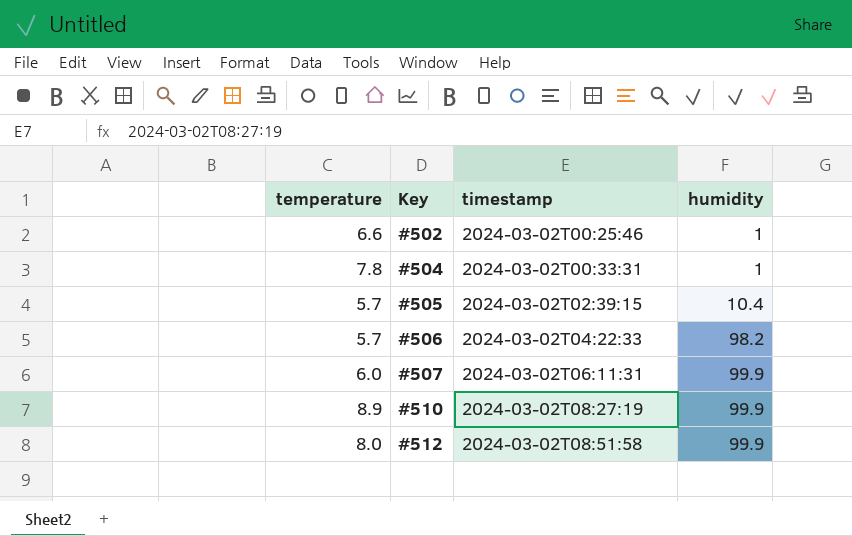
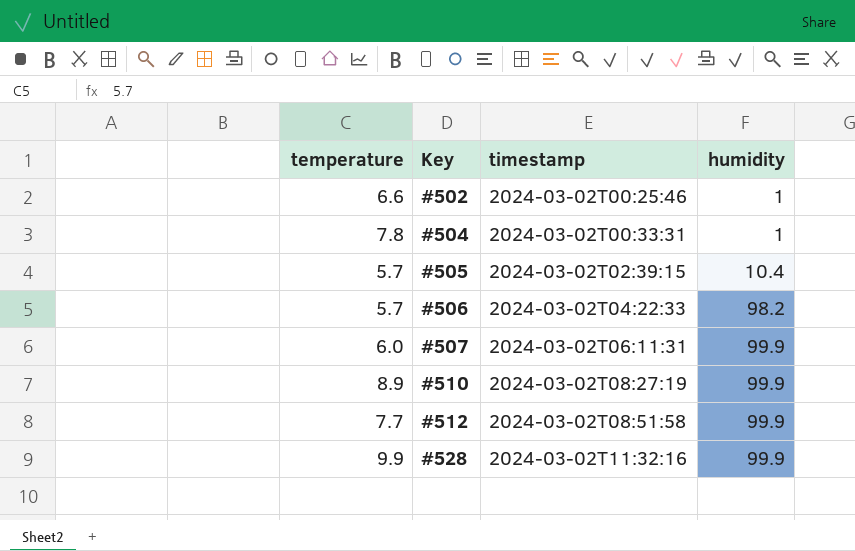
#512 | temperature: 8.0 -> 7.7
row #528: none -> 9.9 | 2024-03-02T11:32:16 | 99.9

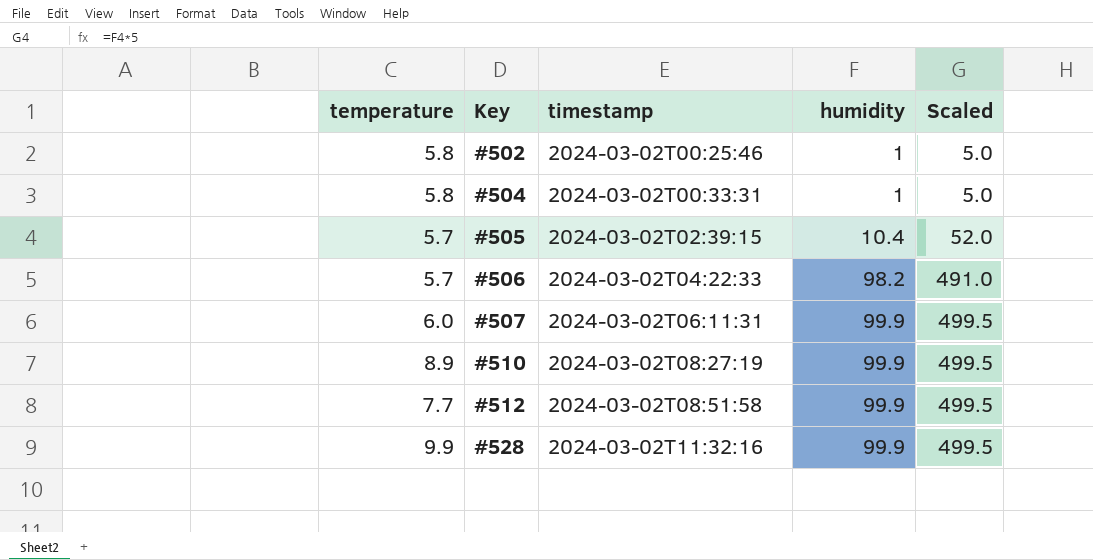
column Scaled | formula: none -> [humidity] * 5
#502 | temperature: 6.6 -> 5.8
#504 | temperature: 7.8 -> 5.8

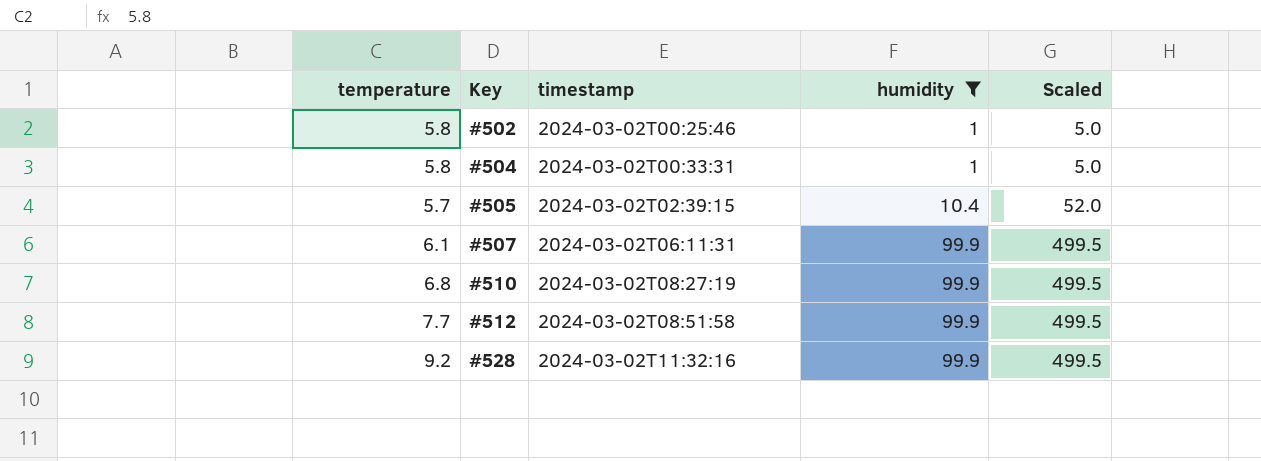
filter: none -> humidity != 98.2
#507 | temperature: 6.0 -> 6.1
#510 | temperature: 8.9 -> 6.8
#528 | temperature: 9.9 -> 9.2

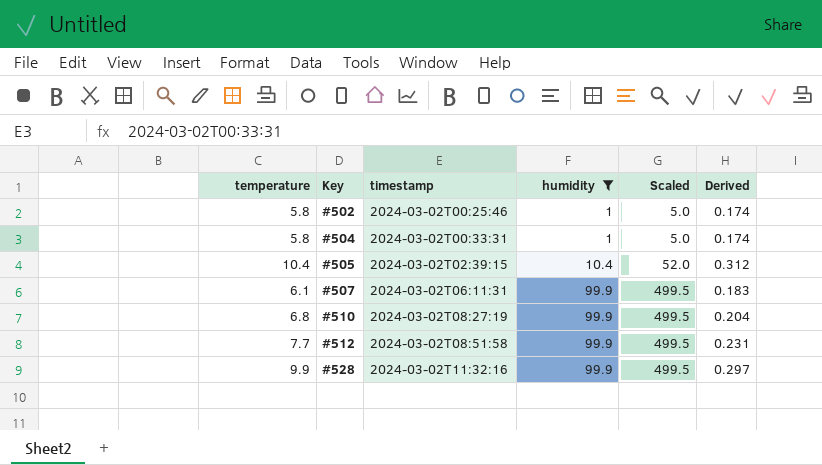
column Derived | formula: none -> [temperature] * 0.03
#505 | temperature: 5.7 -> 10.4
#528 | temperature: 9.2 -> 9.9

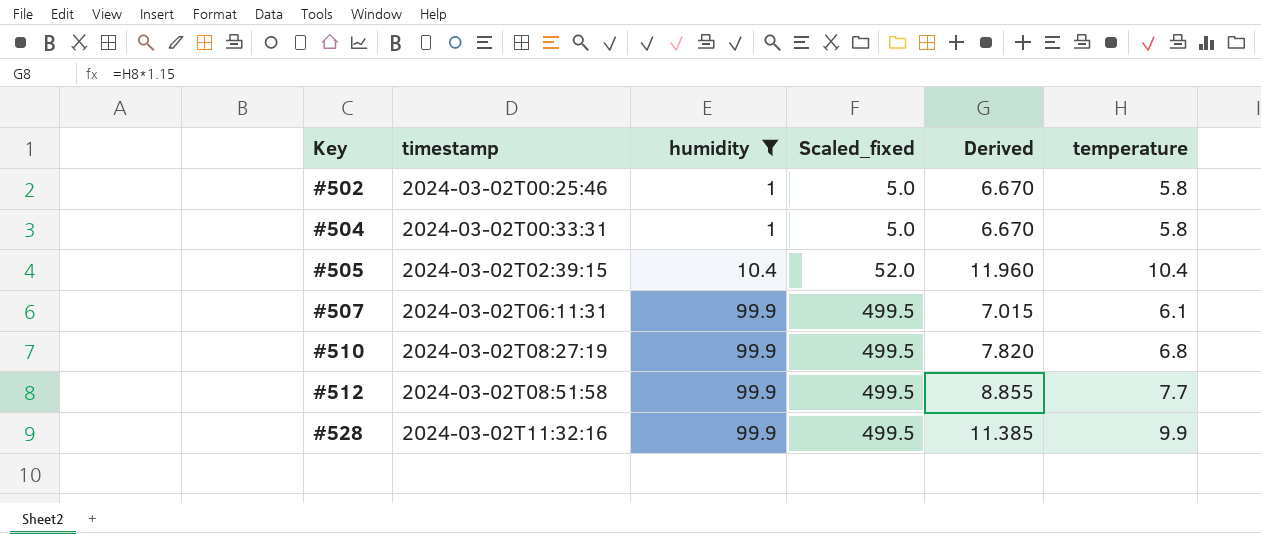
column name: Scaled -> Scaled_fixed
column Derived | formula: [temperature] * 0.03 -> [temperature] * 1.15
column temperature | position: 1 -> 6

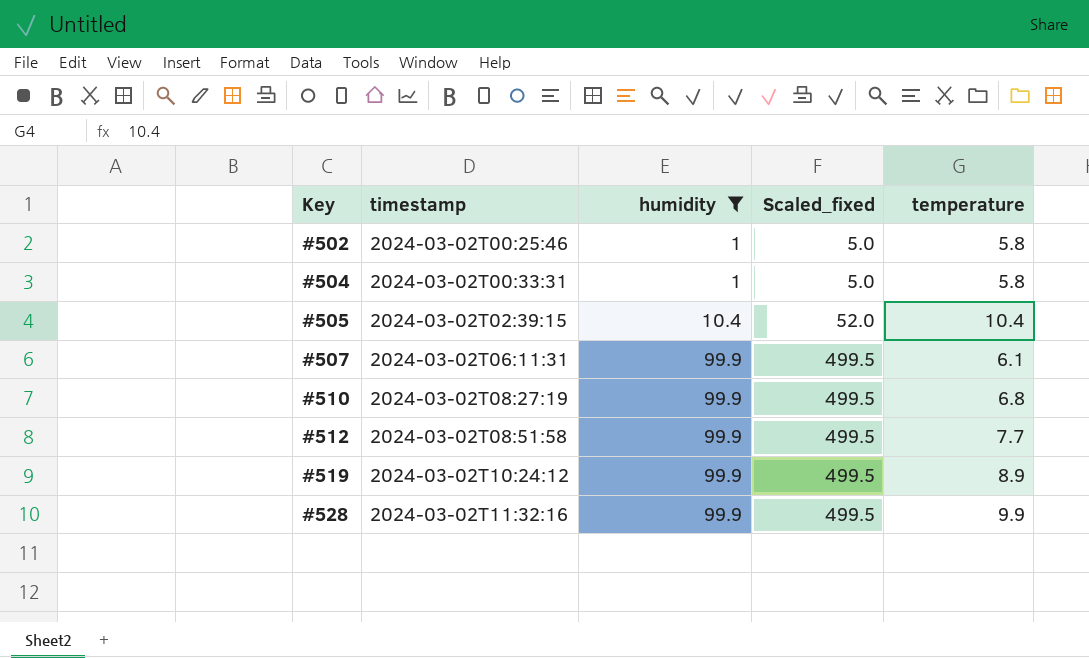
column Derived | formula: [temperature] * 1.15 -> none
row #519: none -> 2024-03-02T10:24:12 | 99.9 | 499.5 | 8.9

